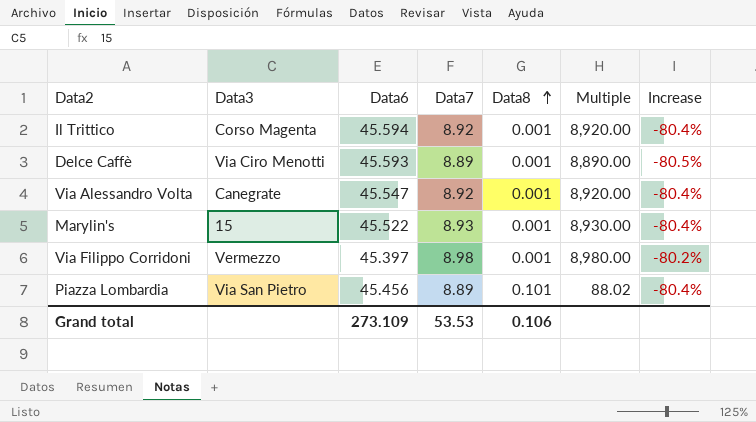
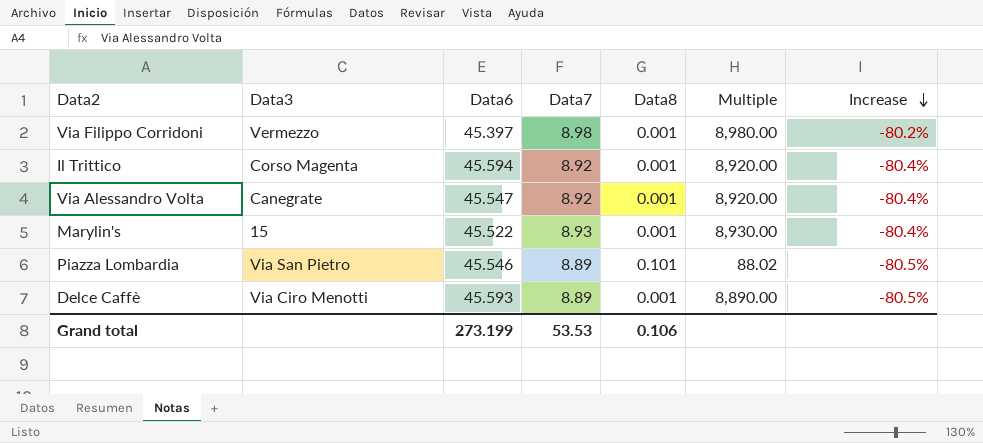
row order: Data8 ascending -> Increase descending
Piazza Lombardia | Data6: 45.456 -> 45.546
Piazza Lombardia | Increase: -80.4% -> -80.5%
Grand total | Data6: 273.109 -> 273.199

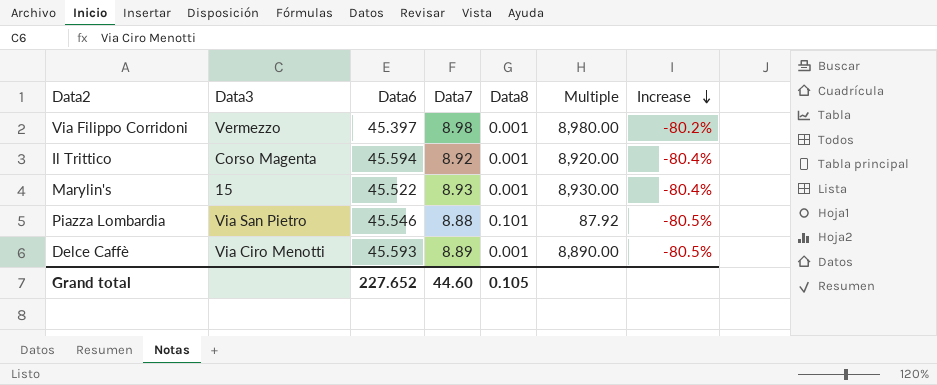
row Via Alessandro Volta: Canegrate | 45.547 | 8.92 | 0.001 | 8,920.00 | -80.4% -> none
Piazza Lombardia | Data7: 8.89 -> 8.88
Piazza Lombardia | Multiple: 88.02 -> 87.92
Grand total | Data6: 273.199 -> 227.652
Grand total | Data7: 53.53 -> 44.60
Grand total | Data8: 0.106 -> 0.105

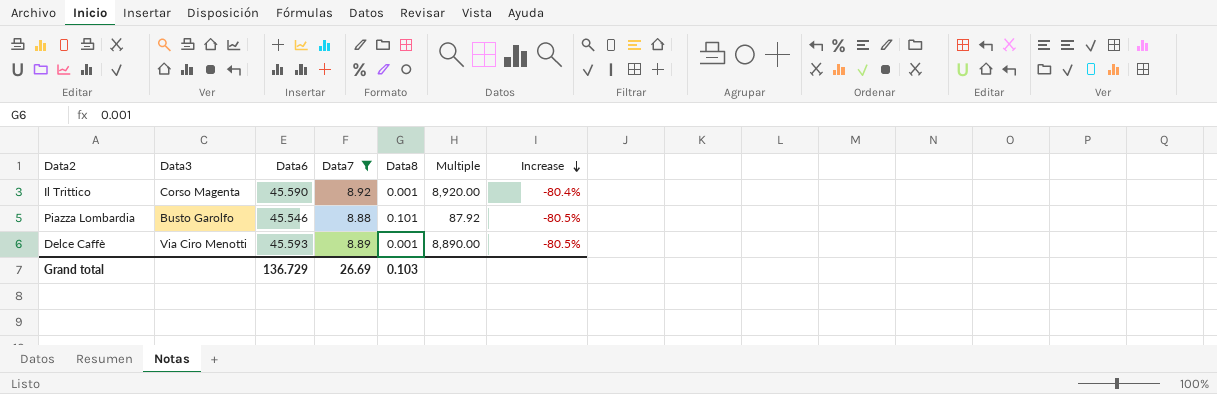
filter: none -> Data7 <= 8.92
Il Trittico | Data6: 45.594 -> 45.590
Piazza Lombardia | Data3: Via San Pietro -> Busto Garolfo
Grand total | Data6: 227.652 -> 136.729
Grand total | Data7: 44.60 -> 26.69
Grand total | Data8: 0.105 -> 0.103

